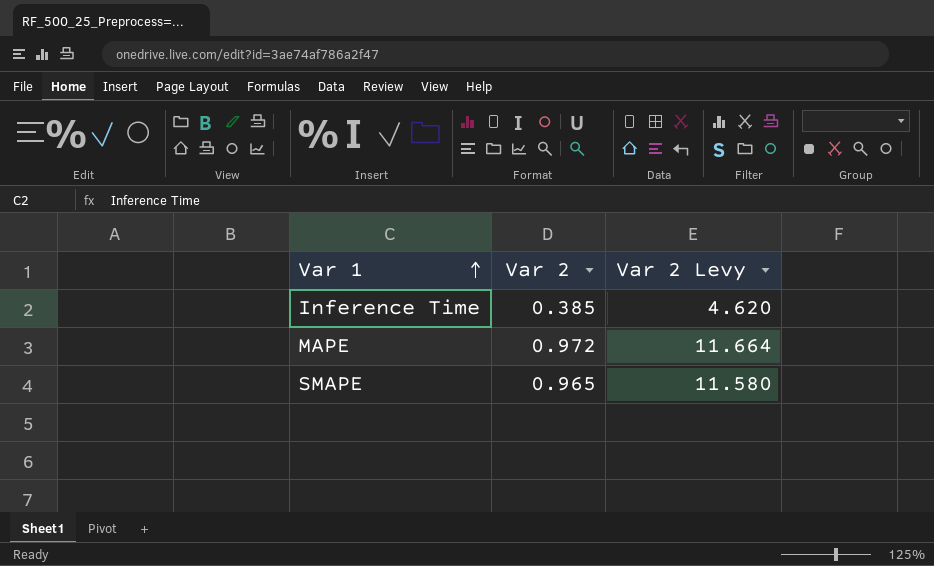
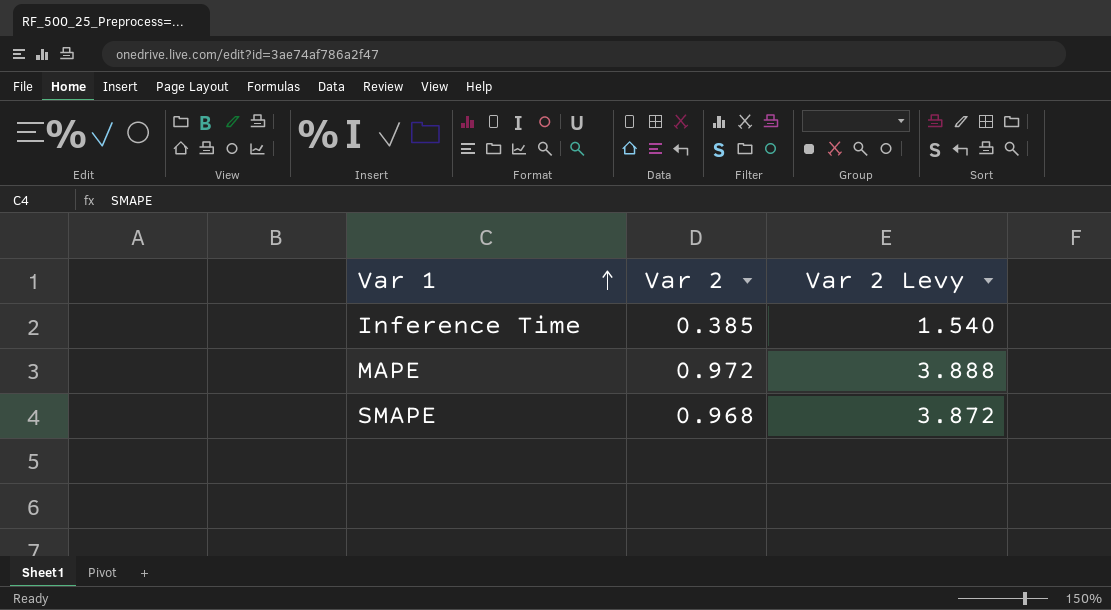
column Var 2 Levy | formula: [Var 2] * 12 -> [Var 2] * 4
SMAPE | Var 2: 0.965 -> 0.968

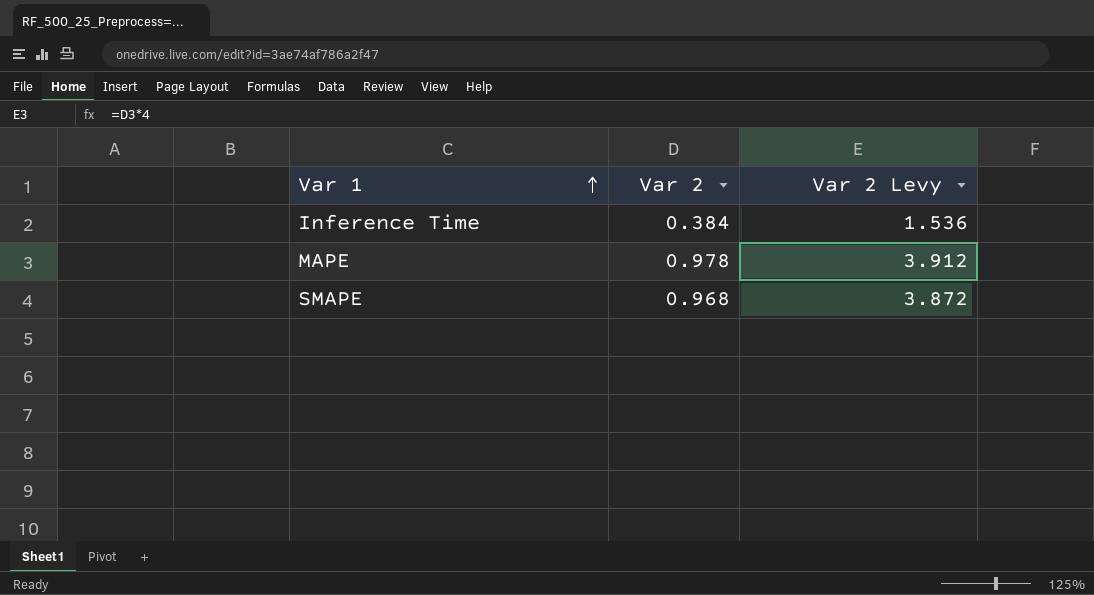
Inference Time | Var 2: 0.385 -> 0.384
Inference Time | Var 2 Levy: 1.540 -> 1.536
MAPE | Var 2: 0.972 -> 0.978
MAPE | Var 2 Levy: 3.888 -> 3.912

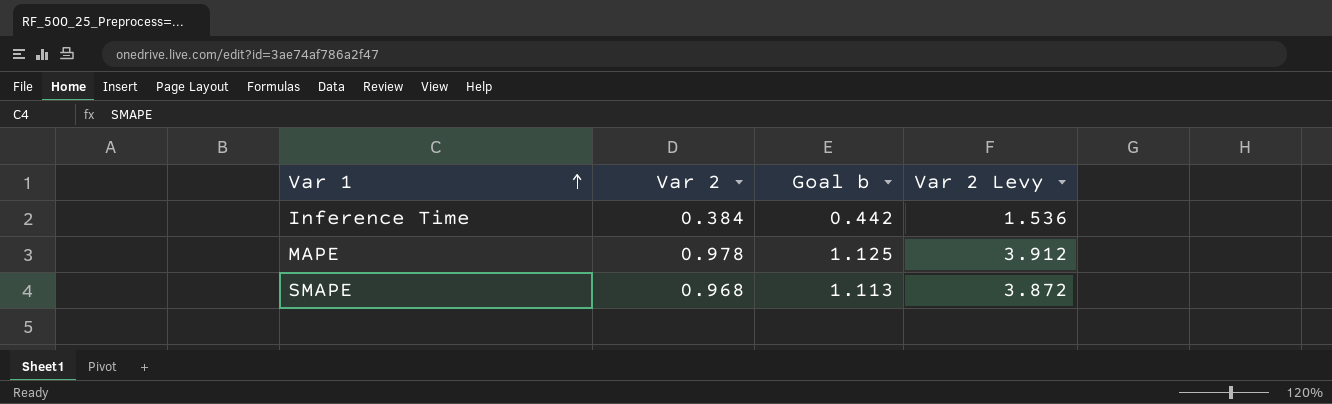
column Goal b | formula: none -> [Var 2] * 1.15

